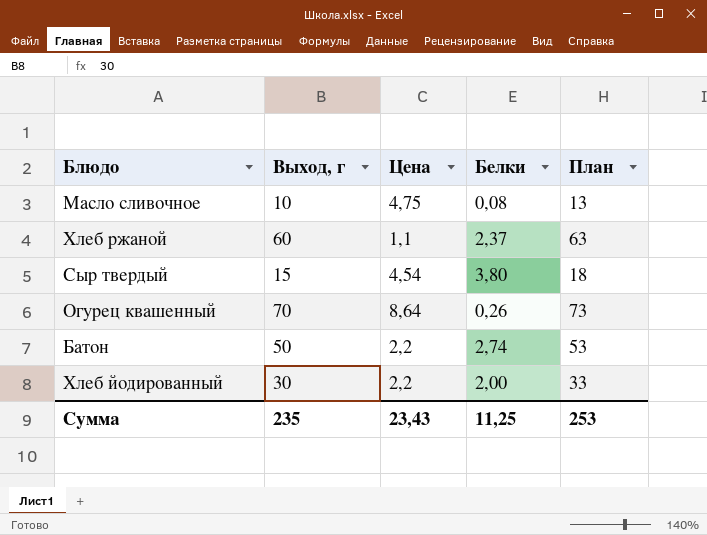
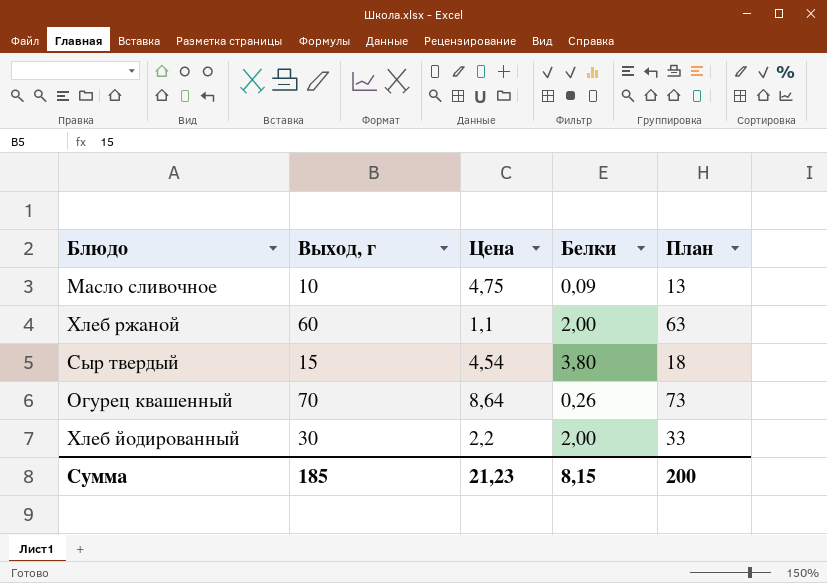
row Батон: 50 | 2,2 | 2,74 | 53 -> none
Масло сливочное | Белки: 0,08 -> 0,09
Хлеб ржаной | Белки: 2,37 -> 2,00
Сумма | Выход, г: 235 -> 185
Сумма | Цена: 23,43 -> 21,23
Сумма | Белки: 11,25 -> 8,15
Сумма | План: 253 -> 200

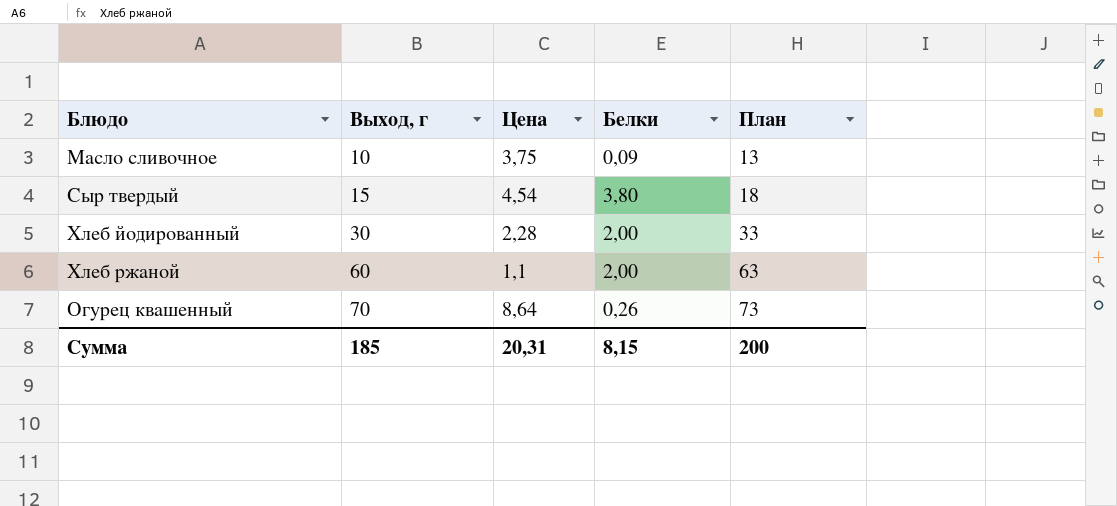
row order: none -> Выход, г ascending
Масло сливочное | Цена: 4,75 -> 3,75
Хлеб йодированный | Цена: 2,2 -> 2,28
Сумма | Цена: 21,23 -> 20,31

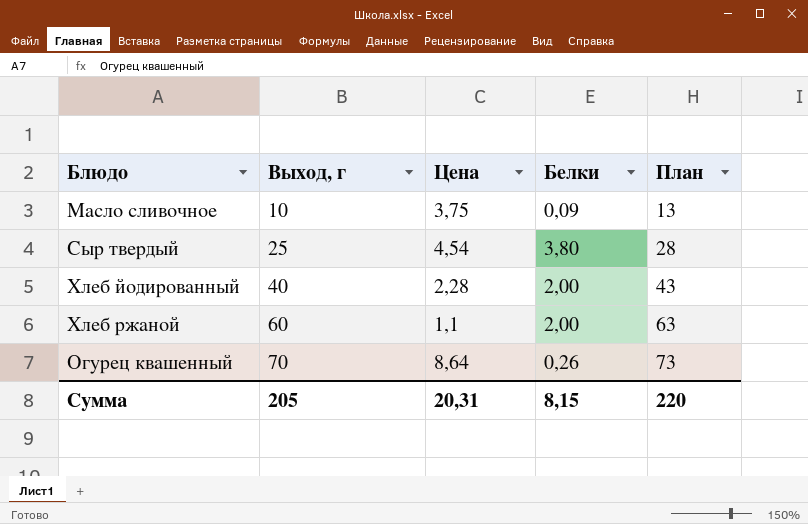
Сыр твердый | Выход, г: 15 -> 25
Сыр твердый | План: 18 -> 28
Хлеб йодированный | Выход, г: 30 -> 40
Хлеб йодированный | План: 33 -> 43
Сумма | Выход, г: 185 -> 205
Сумма | План: 200 -> 220

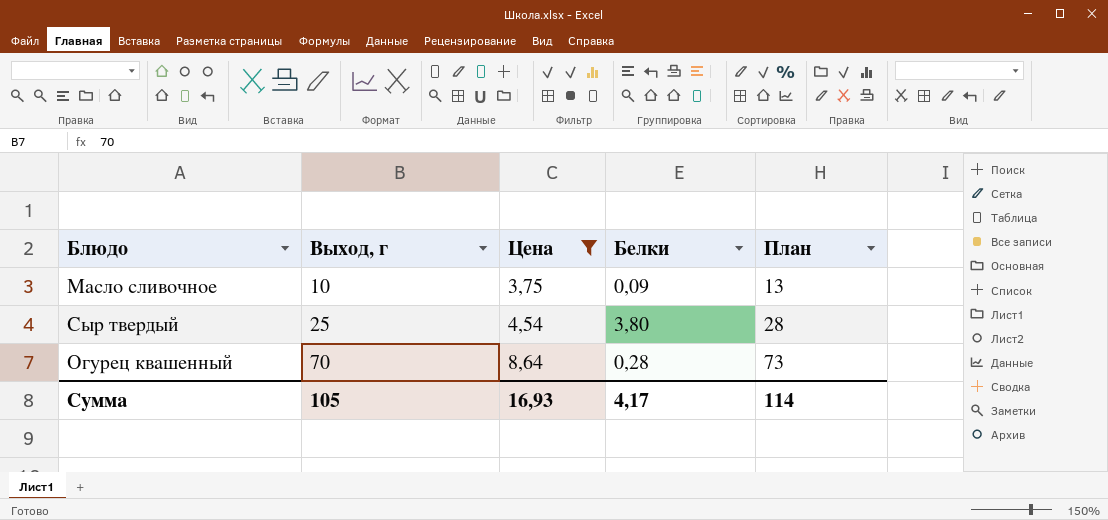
filter: none -> Цена >= 3,75
Огурец квашенный | Белки: 0,26 -> 0,28
Сумма | Выход, г: 205 -> 105
Сумма | Цена: 20,31 -> 16,93
Сумма | Белки: 8,15 -> 4,17
Сумма | План: 220 -> 114

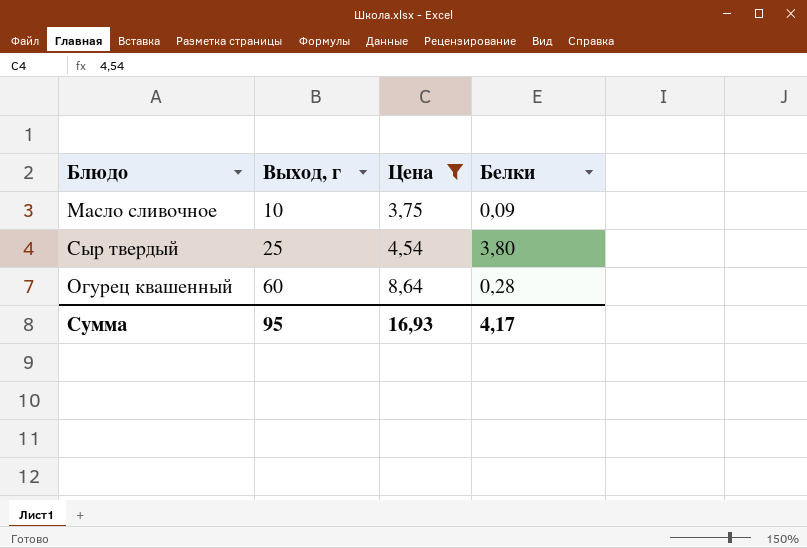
column План | formula: [Выход, г] + 3 -> none
Огурец квашенный | Выход, г: 70 -> 60
Сумма | Выход, г: 105 -> 95

